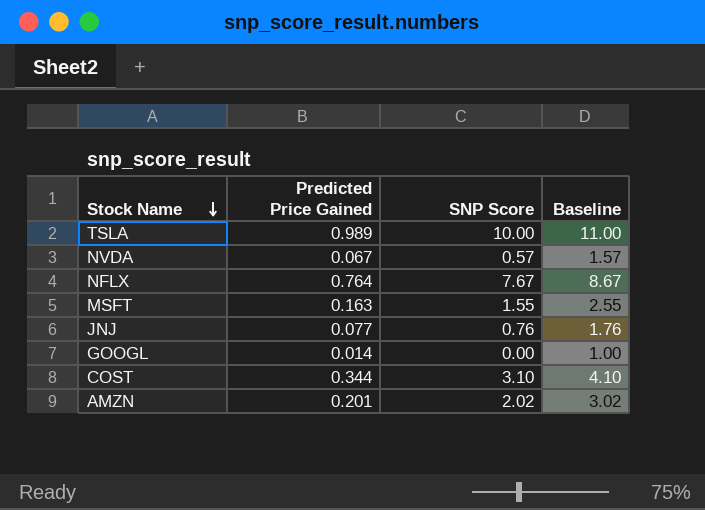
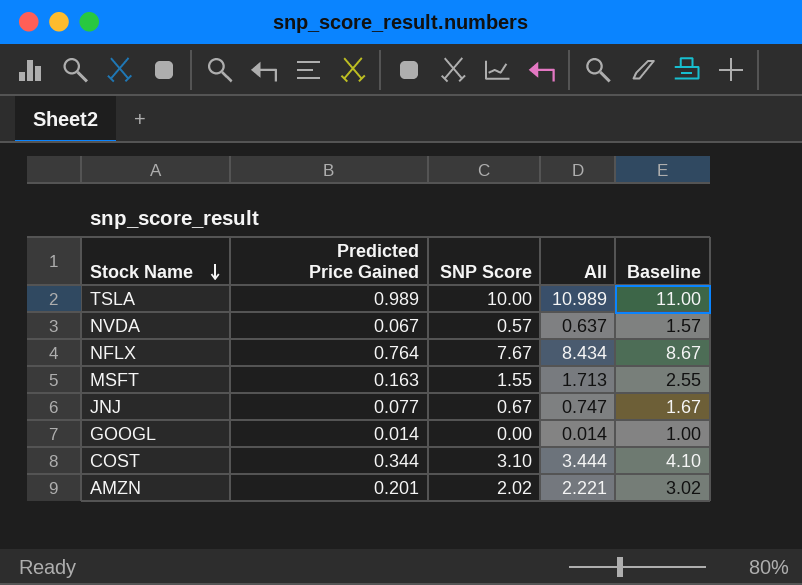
column All | formula: none -> [Predicted Price Gained] + [SNP Score]
JNJ | SNP Score: 0.76 -> 0.67
JNJ | Baseline: 1.76 -> 1.67

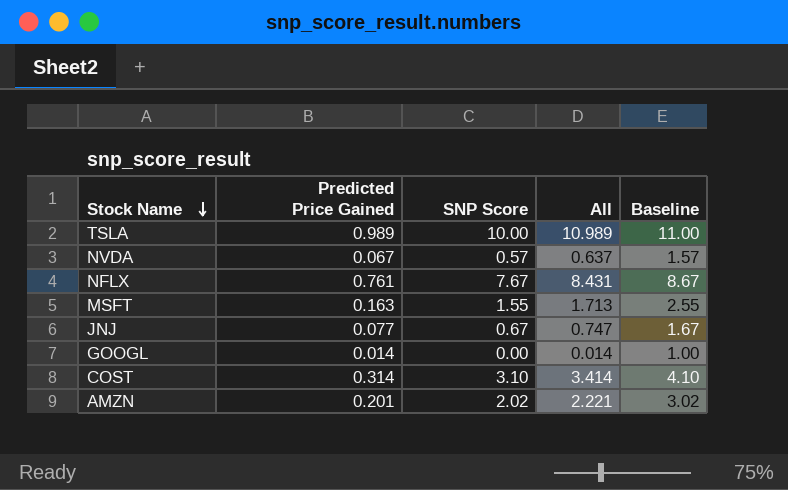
NFLX | Predicted Price Gained: 0.764 -> 0.761
NFLX | All: 8.434 -> 8.431
COST | Predicted Price Gained: 0.344 -> 0.314
COST | All: 3.444 -> 3.414

